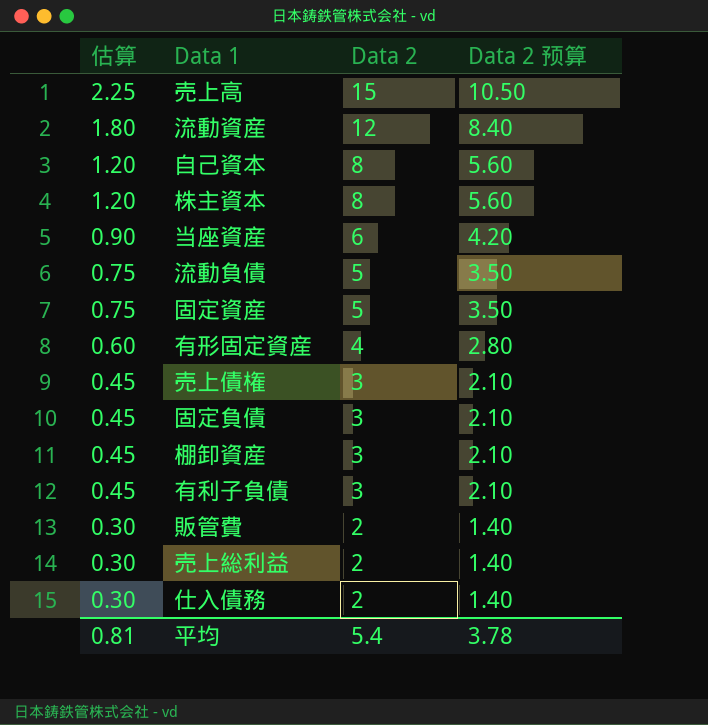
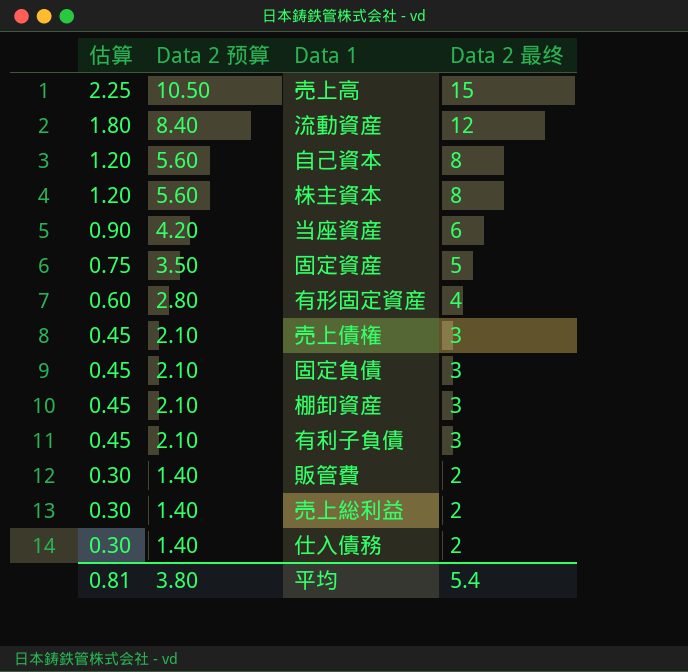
column Data 2 预算 | position: 4 -> 2
column name: Data 2 -> Data 2 最终
row 流動負債: 0.75 | 5 | 3.50 -> none
平均 | Data 2 预算: 3.78 -> 3.80

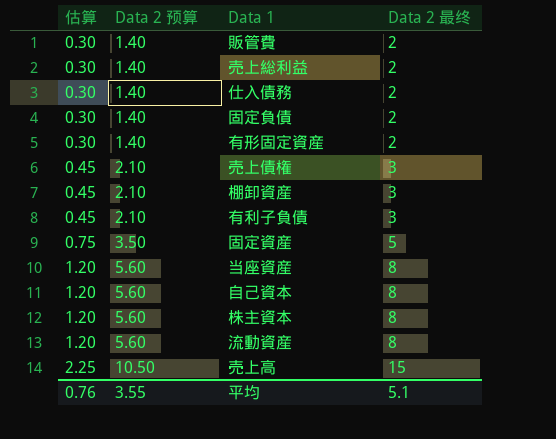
row order: 估算 descending -> 估算 ascending
固定負債 | 估算: 0.45 -> 0.30
固定負債 | Data 2 预算: 2.10 -> 1.40
固定負債 | Data 2 最终: 3 -> 2
有形固定資産 | 估算: 0.60 -> 0.30
有形固定資産 | Data 2 预算: 2.80 -> 1.40
有形固定資産 | Data 2 最终: 4 -> 2
当座資産 | 估算: 0.90 -> 1.20
当座資産 | Data 2 预算: 4.20 -> 5.60
当座資産 | Data 2 最终: 6 -> 8
流動資産 | 估算: 1.80 -> 1.20
流動資産 | Data 2 预算: 8.40 -> 5.60
流動資産 | Data 2 最终: 12 -> 8
平均 | 估算: 0.81 -> 0.76
平均 | Data 2 预算: 3.80 -> 3.55
平均 | Data 2 最终: 5.4 -> 5.1

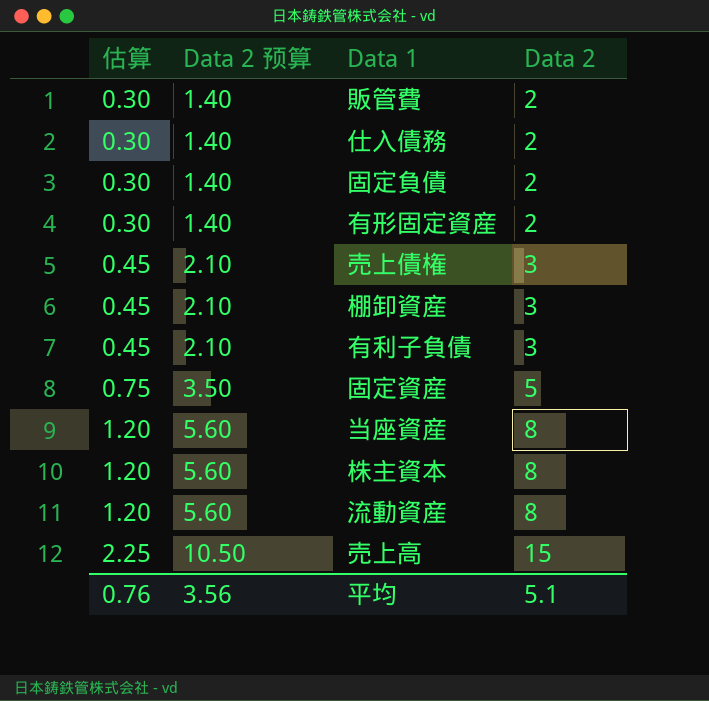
column name: Data 2 最终 -> Data 2
row 売上総利益: 0.30 | 1.40 | 2 -> none
row 自己資本: 1.20 | 5.60 | 8 -> none
平均 | Data 2 预算: 3.55 -> 3.56

